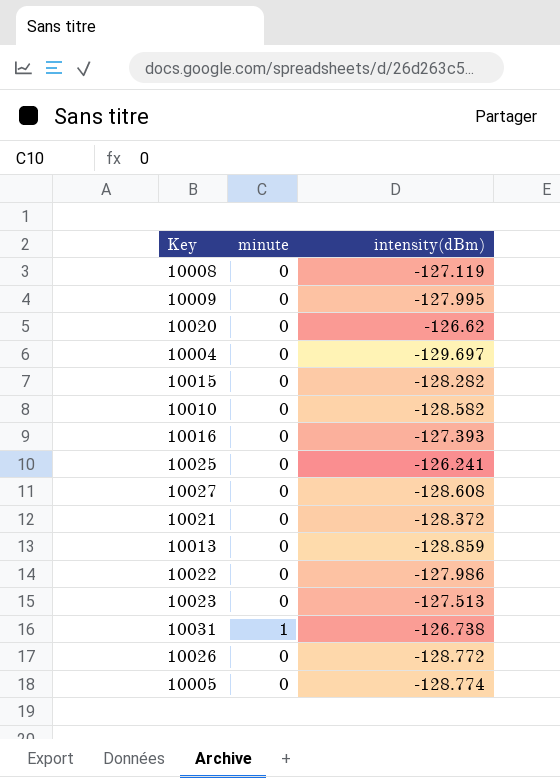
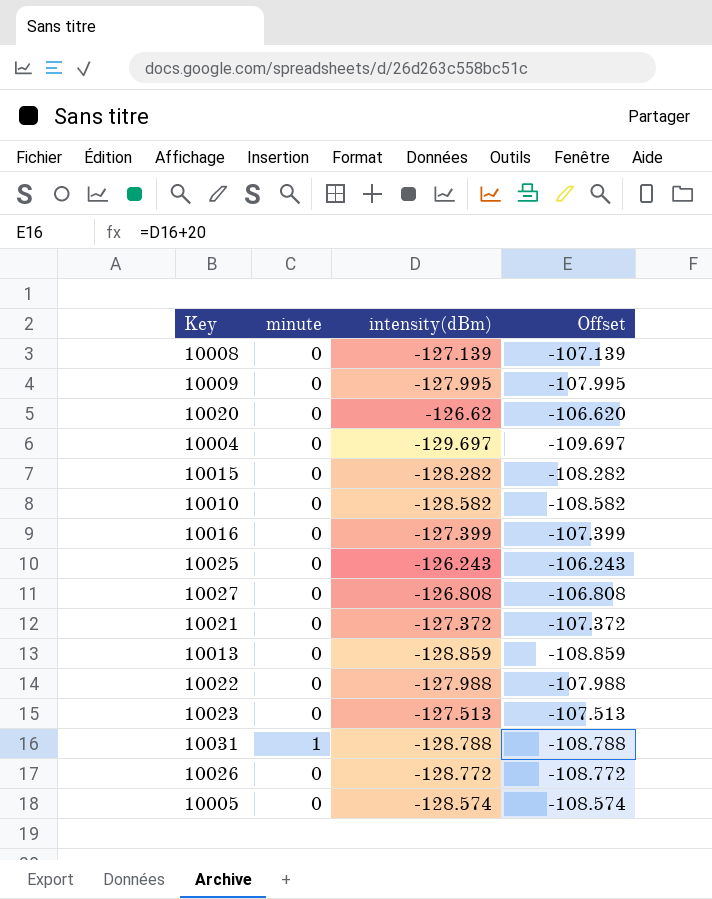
column Offset | formula: none -> [intensity(dBm)] + 20
10008 | intensity(dBm): -127.119 -> -127.139
10016 | intensity(dBm): -127.393 -> -127.399
10025 | intensity(dBm): -126.241 -> -126.243
10027 | intensity(dBm): -128.608 -> -126.808
10021 | intensity(dBm): -128.372 -> -127.372
10022 | intensity(dBm): -127.986 -> -127.988
10031 | intensity(dBm): -126.738 -> -128.788
10005 | intensity(dBm): -128.774 -> -128.574

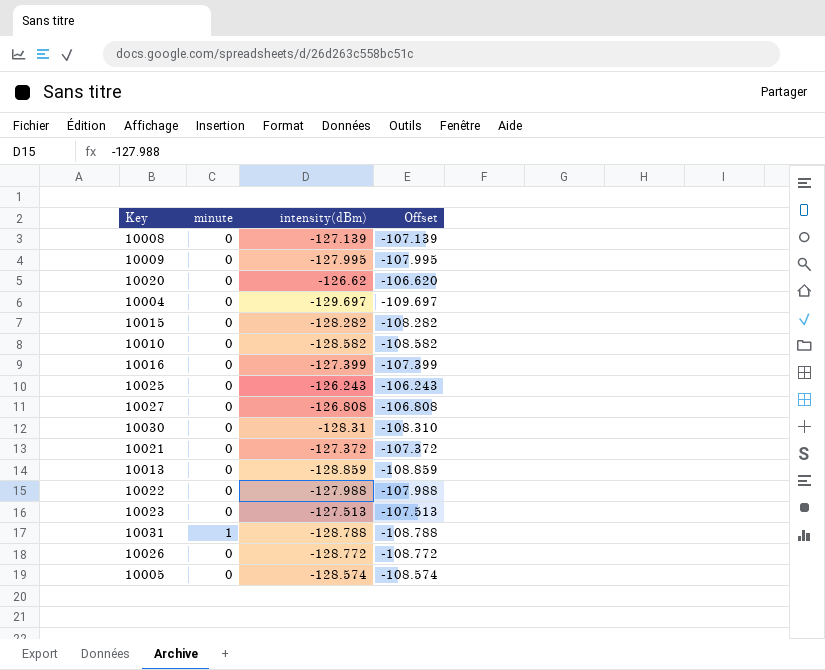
row 10030: none -> 0 | -128.31 | -108.310

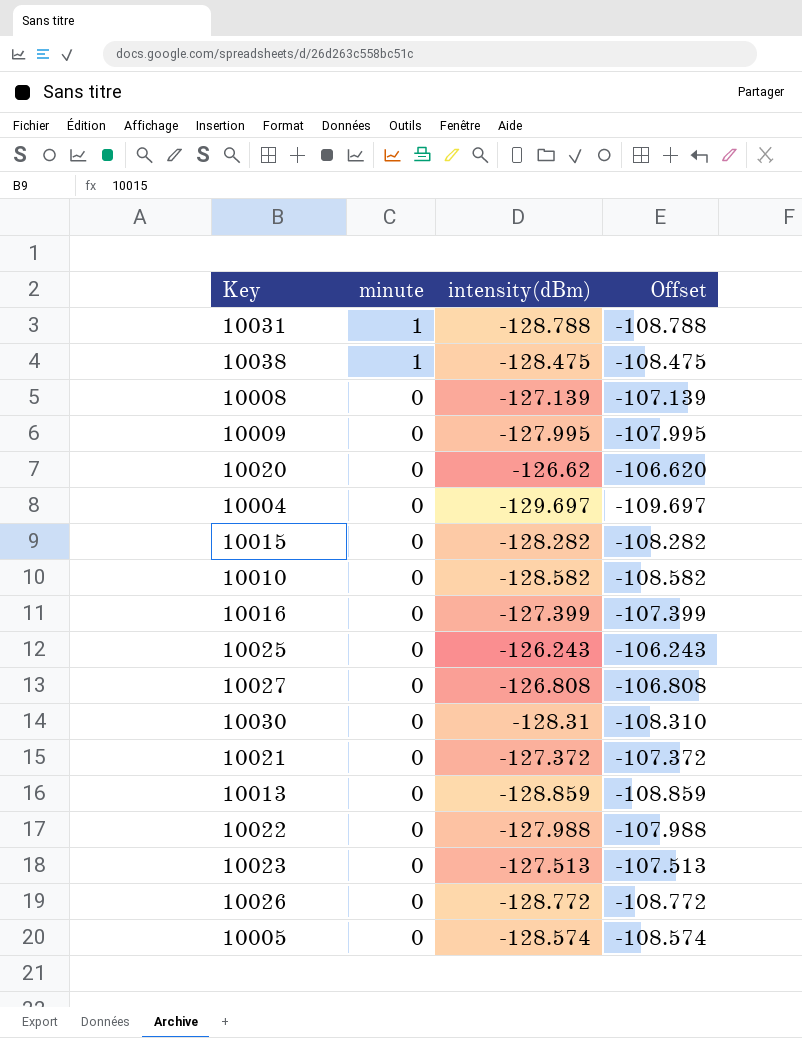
row order: none -> minute descending
row 10038: none -> 1 | -128.475 | -108.475

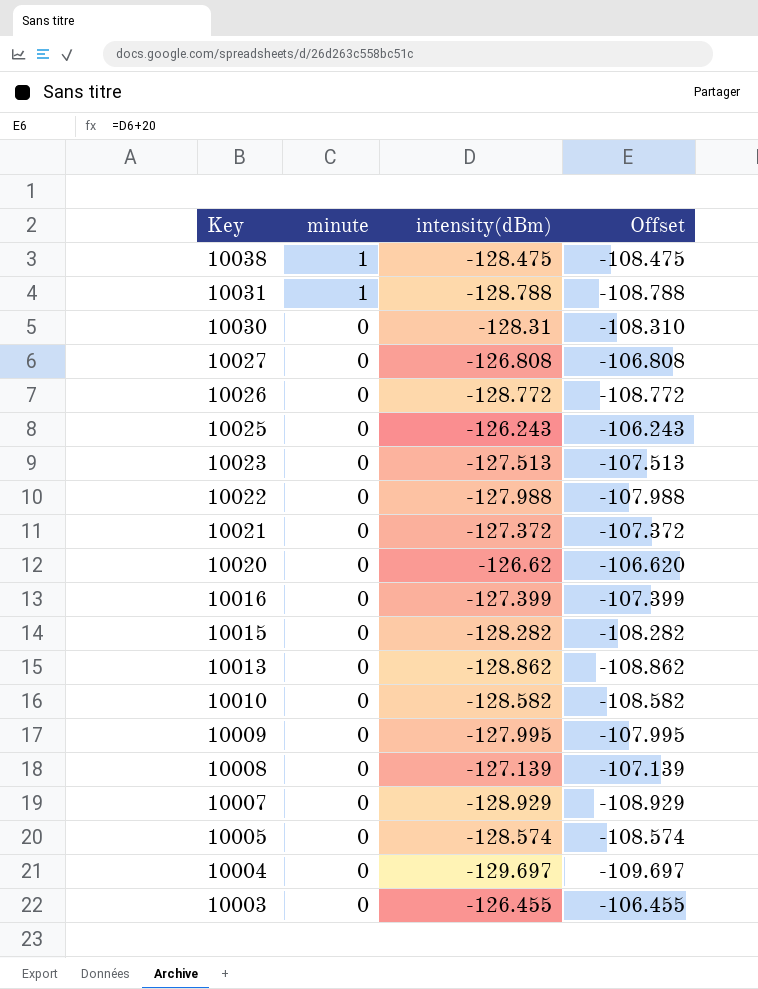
row order: minute descending -> Key descending
10013 | intensity(dBm): -128.859 -> -128.862
10013 | Offset: -108.859 -> -108.862
row 10007: none -> 0 | -128.929 | -108.929
row 10003: none -> 0 | -126.455 | -106.455

